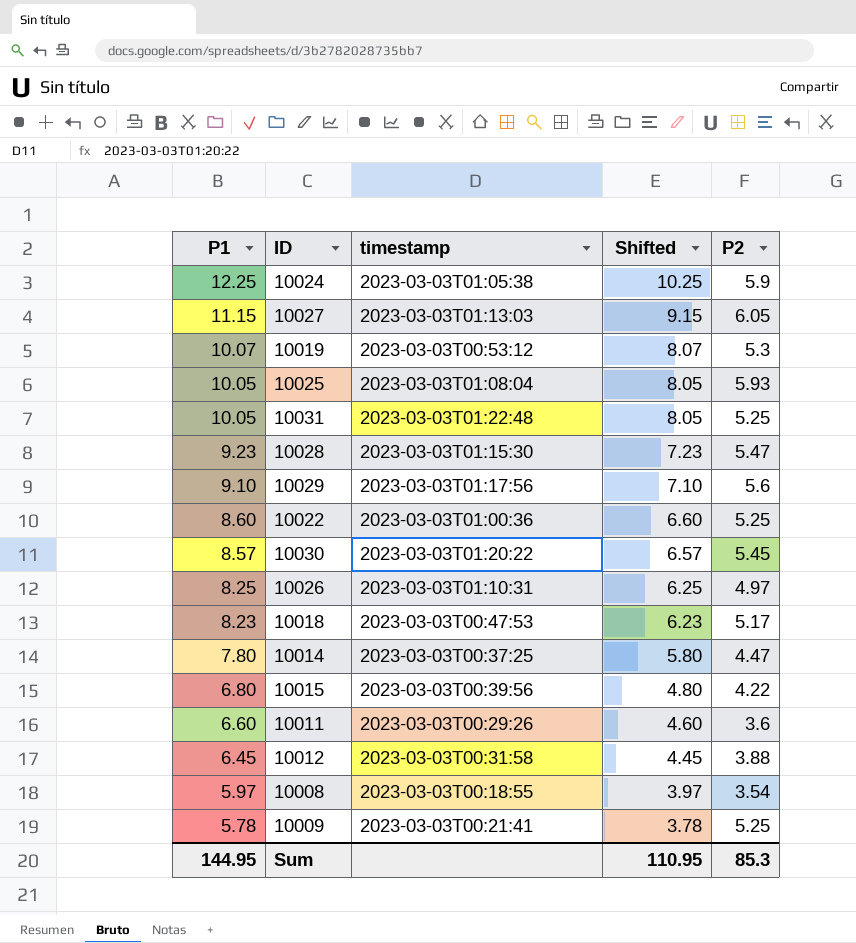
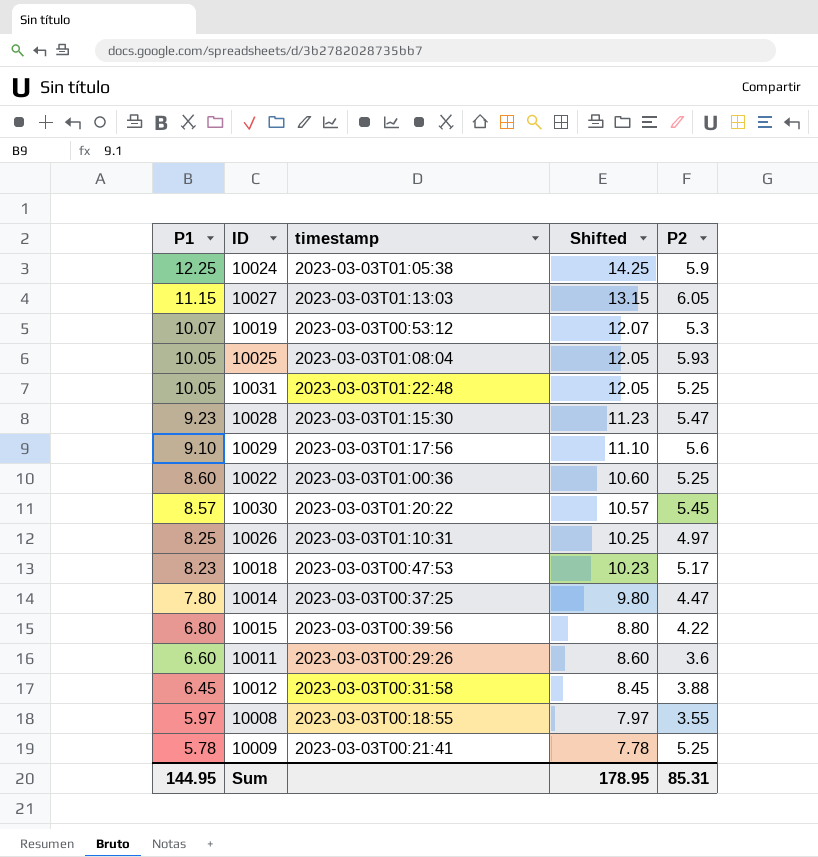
column Shifted | formula: [P1] - 2 -> [P1] + 2
10008 | P2: 3.54 -> 3.55
Sum | Shifted: 110.95 -> 178.95
Sum | P2: 85.3 -> 85.31

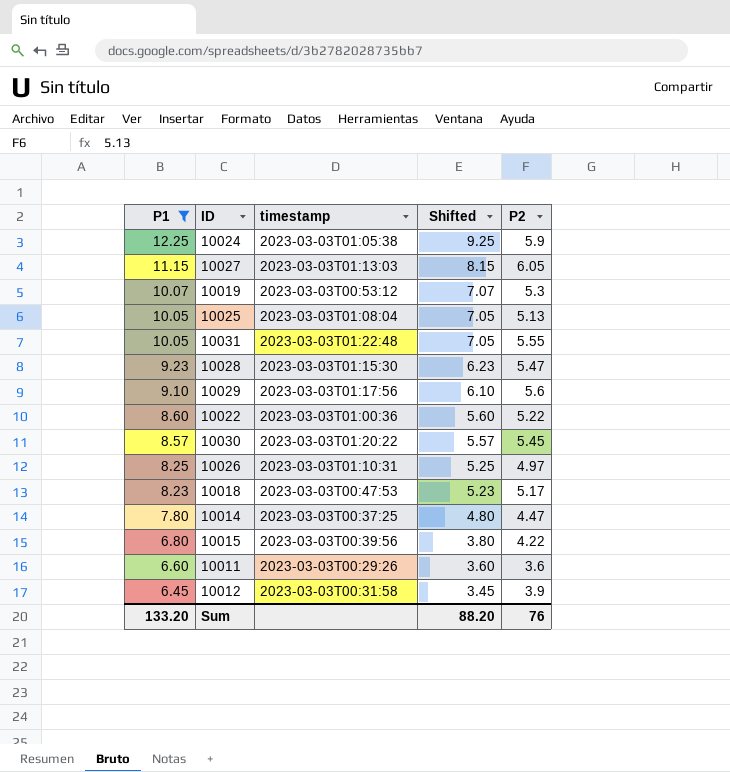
filter: none -> P1 >= 6.45
column Shifted | formula: [P1] + 2 -> [P1] - 3
10025 | P2: 5.93 -> 5.13
10031 | P2: 5.25 -> 5.55
10022 | P2: 5.25 -> 5.22
10012 | P2: 3.88 -> 3.9
Sum | P1: 144.95 -> 133.20
Sum | Shifted: 178.95 -> 88.20
Sum | P2: 85.31 -> 76

